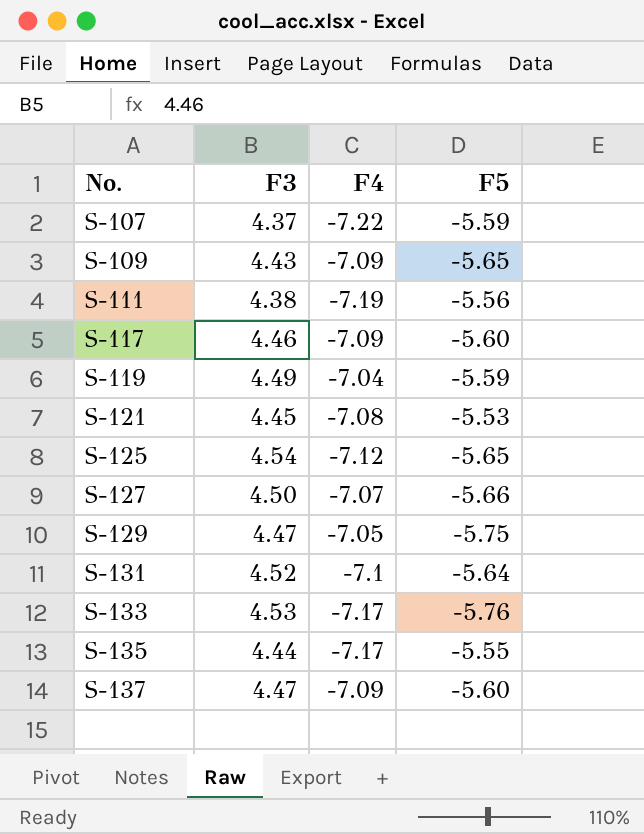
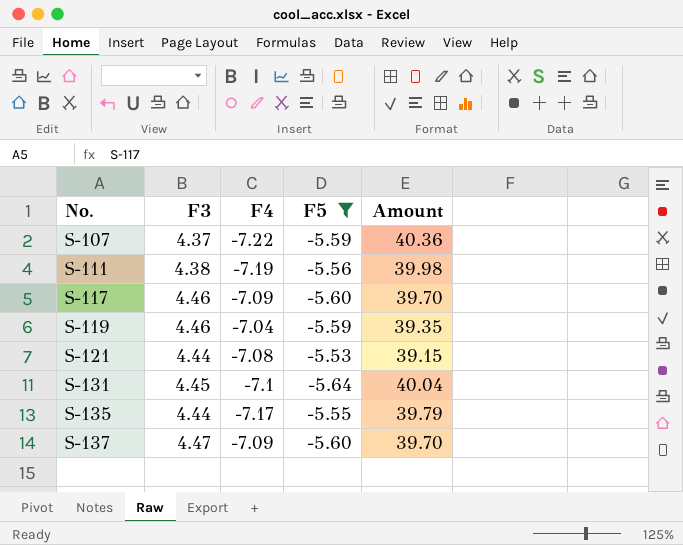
filter: none -> F5 >= -5.64
column Amount | formula: none -> [F4] * [F5]
S-119 | F3: 4.49 -> 4.46
S-121 | F3: 4.45 -> 4.44
S-131 | F3: 4.52 -> 4.45

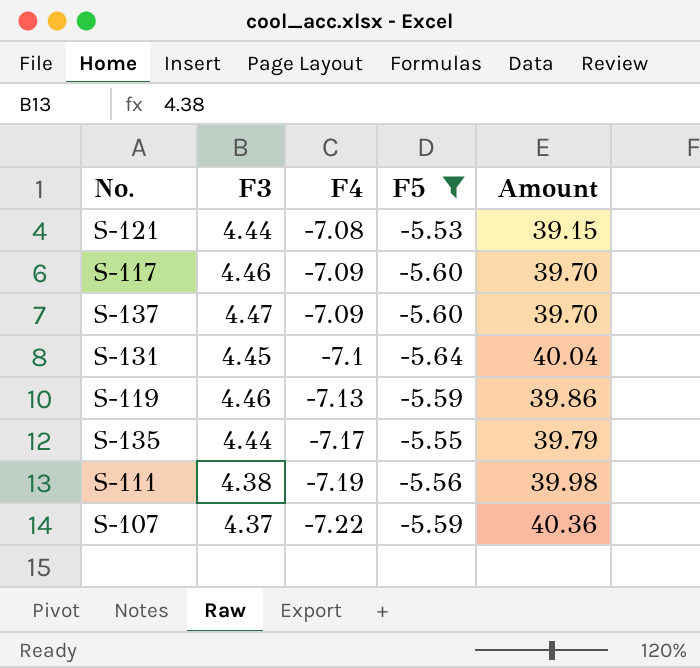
row order: No. ascending -> F4 descending
S-119 | F4: -7.04 -> -7.13
S-119 | Amount: 39.35 -> 39.86

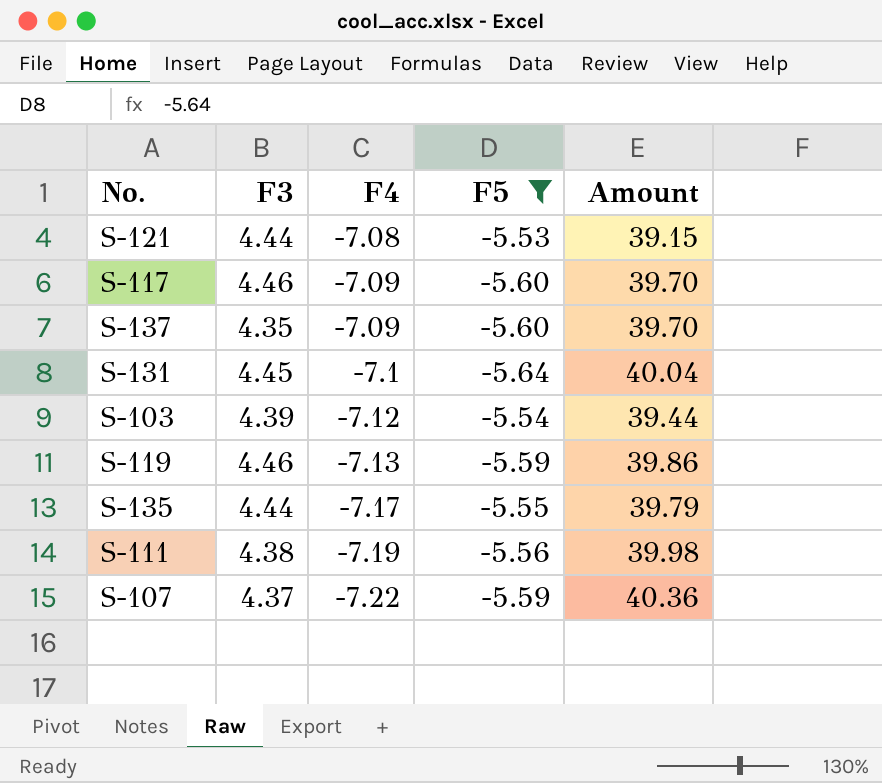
S-137 | F3: 4.47 -> 4.35
row S-103: none -> 4.39 | -7.12 | -5.54 | 39.44

